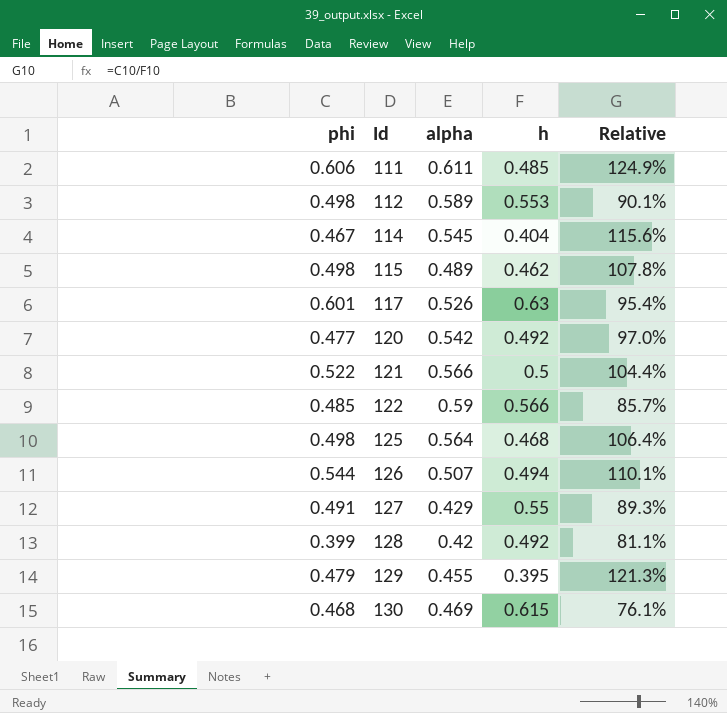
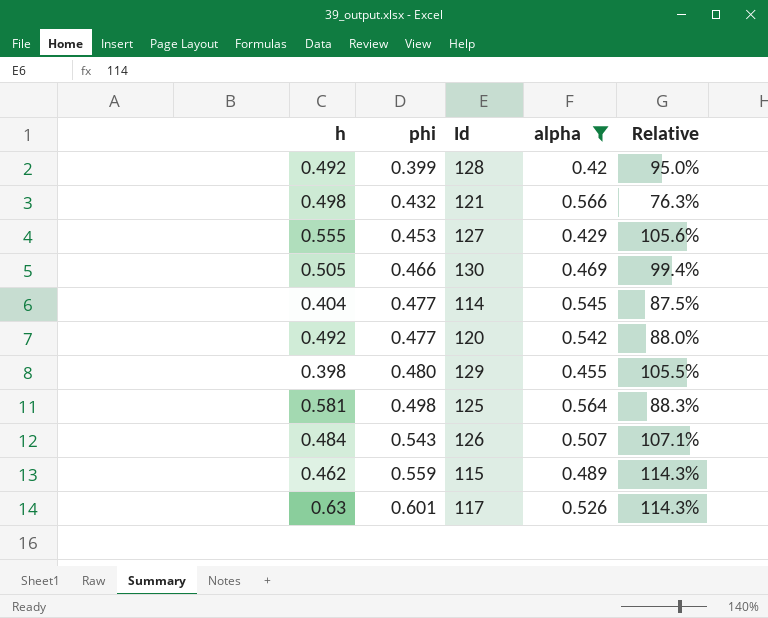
filter: none -> alpha <= 0.566
row order: Id ascending -> phi ascending
column h | position: 4 -> 1
column Relative | formula: [phi] / [h] -> [phi] / [alpha]
121 | h: 0.5 -> 0.498
121 | phi: 0.522 -> 0.432
127 | h: 0.55 -> 0.555
127 | phi: 0.491 -> 0.453
130 | h: 0.615 -> 0.505
130 | phi: 0.468 -> 0.466
114 | phi: 0.467 -> 0.477
129 | h: 0.395 -> 0.398
129 | phi: 0.479 -> 0.480
125 | h: 0.468 -> 0.581
126 | h: 0.494 -> 0.484
126 | phi: 0.544 -> 0.543
115 | phi: 0.498 -> 0.559

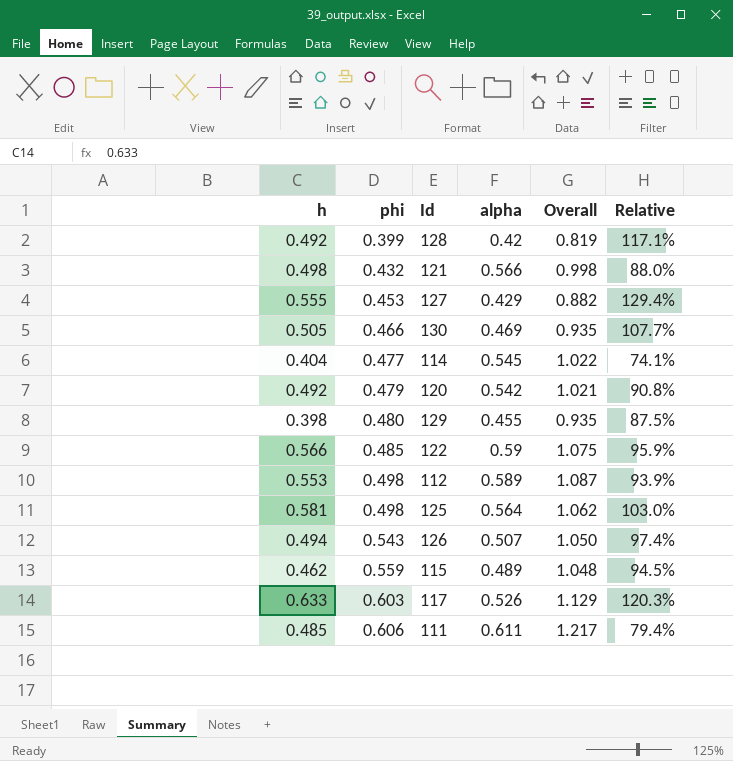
filter: alpha <= 0.566 -> none
column Overall | formula: none -> [phi] + [alpha]
column Relative | formula: [phi] / [alpha] -> [h] / [alpha]
120 | phi: 0.477 -> 0.479
126 | h: 0.484 -> 0.494
117 | h: 0.63 -> 0.633
117 | phi: 0.601 -> 0.603

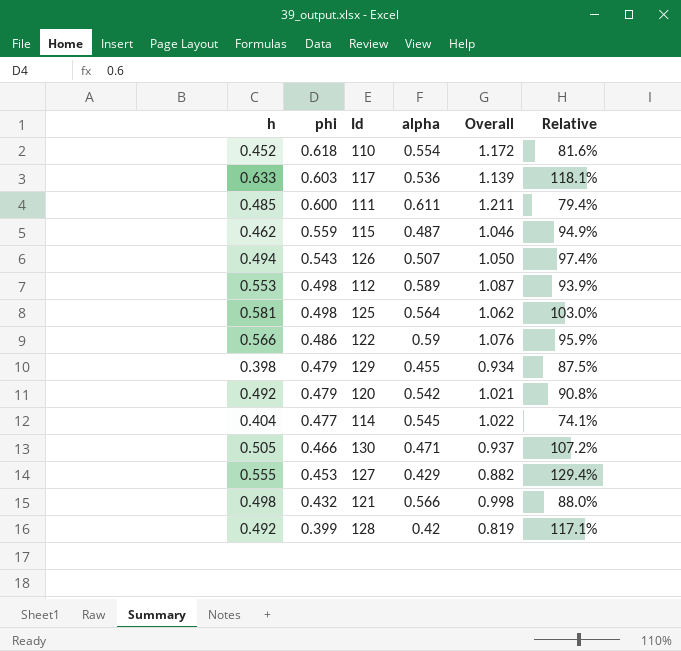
row order: phi ascending -> phi descending
row 110: none -> 0.452 | 0.618 | 0.554 | 1.172 | 81.6%
117 | alpha: 0.526 -> 0.536
117 | Overall: 1.129 -> 1.139
117 | Relative: 120.3% -> 118.1%
111 | phi: 0.606 -> 0.600
111 | Overall: 1.217 -> 1.211
115 | alpha: 0.489 -> 0.487
115 | Overall: 1.048 -> 1.046
115 | Relative: 94.5% -> 94.9%
122 | phi: 0.485 -> 0.486
122 | Overall: 1.075 -> 1.076
129 | phi: 0.480 -> 0.479
129 | Overall: 0.935 -> 0.934
130 | alpha: 0.469 -> 0.471
130 | Overall: 0.935 -> 0.937
130 | Relative: 107.7% -> 107.2%

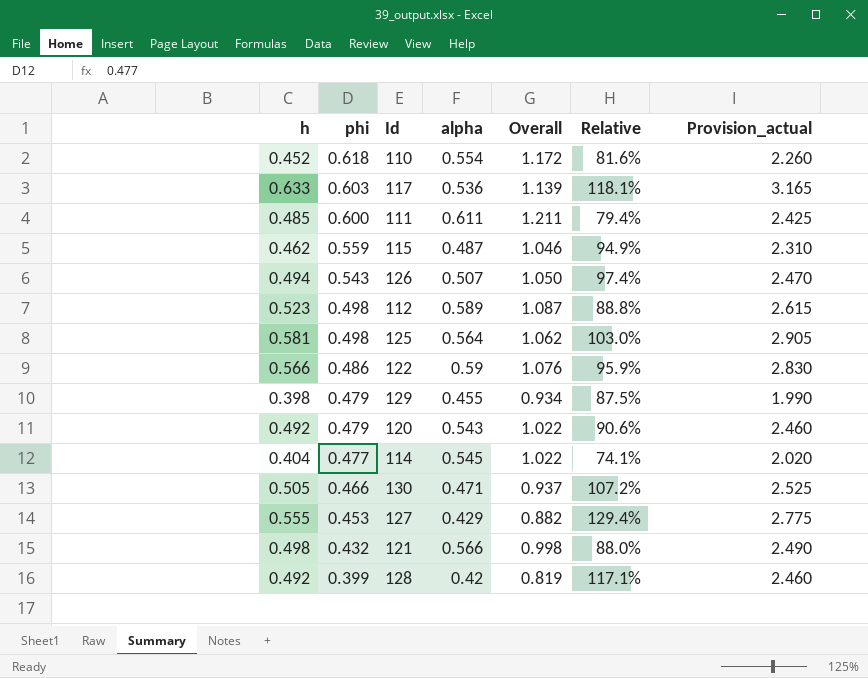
column Provision_actual | formula: none -> [h] * 5
112 | h: 0.553 -> 0.523
112 | Relative: 93.9% -> 88.8%
120 | alpha: 0.542 -> 0.543
120 | Overall: 1.021 -> 1.022
120 | Relative: 90.8% -> 90.6%

